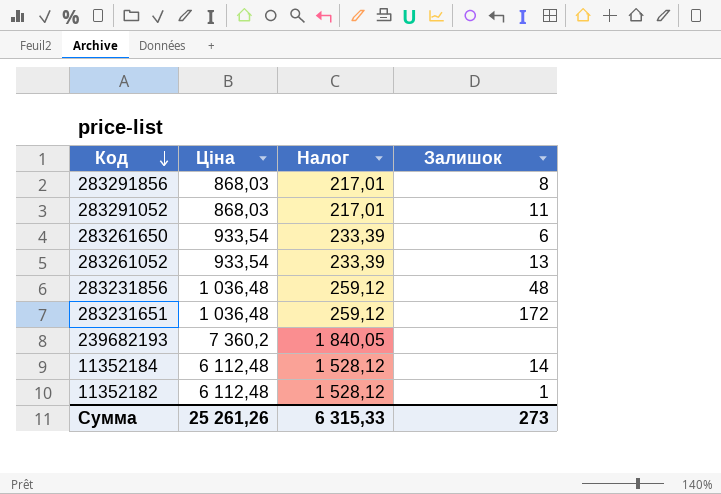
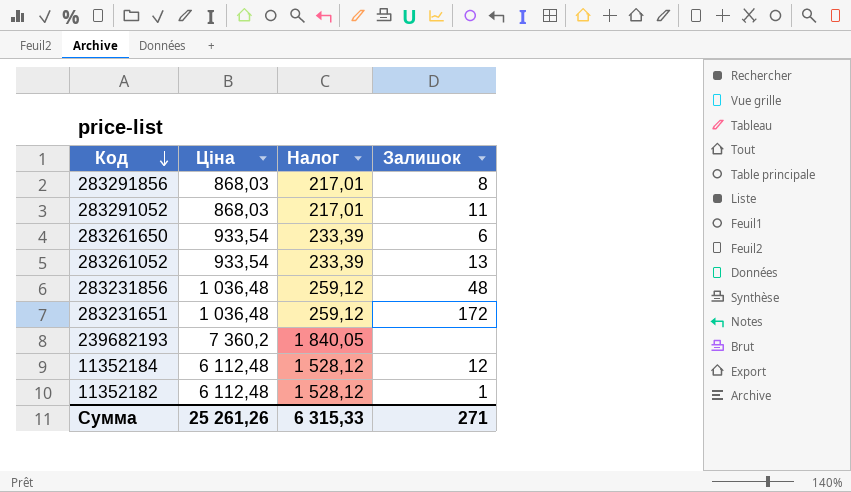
11352184 | Залишок: 14 -> 12
Сумма | Залишок: 273 -> 271

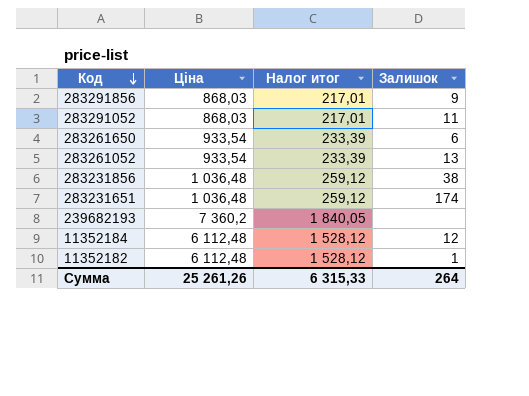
column name: Налог -> Налог итог
283291856 | Залишок: 8 -> 9
283231856 | Залишок: 48 -> 38
283231651 | Залишок: 172 -> 174
Сумма | Залишок: 271 -> 264

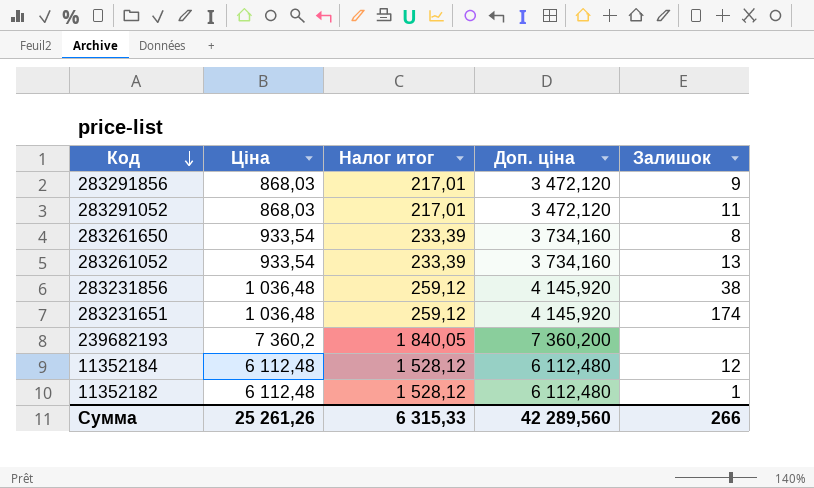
column Доп. ціна | position: none -> 4
283261650 | Залишок: 6 -> 8
Сумма | Залишок: 264 -> 266

